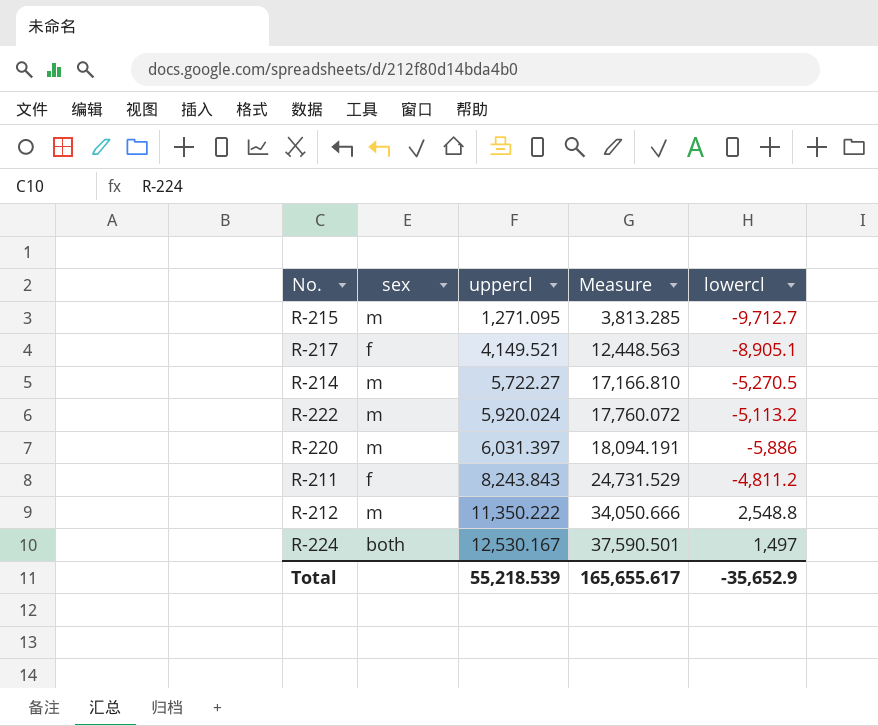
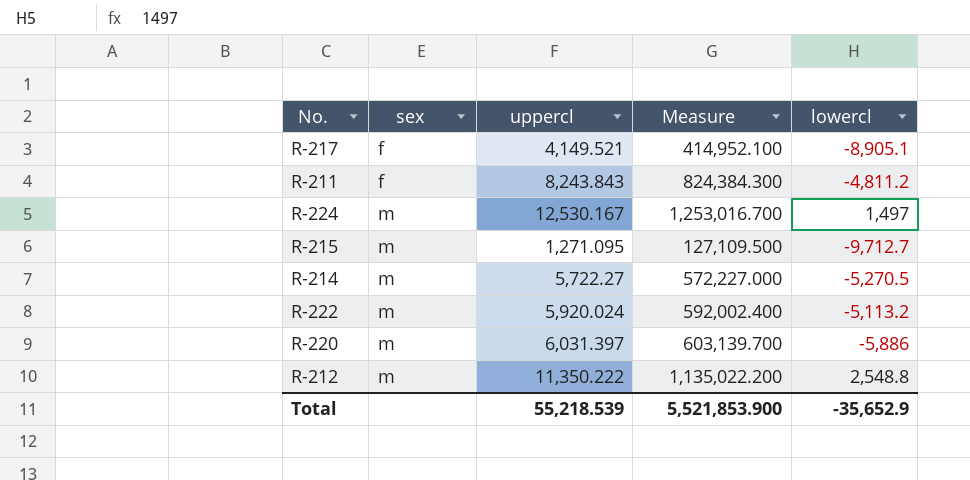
row order: uppercl ascending -> sex ascending
column Measure | formula: [uppercl] * 3 -> [uppercl] * 100
R-224 | sex: both -> m
Total | Measure: 165,655.617 -> 5,521,853.900

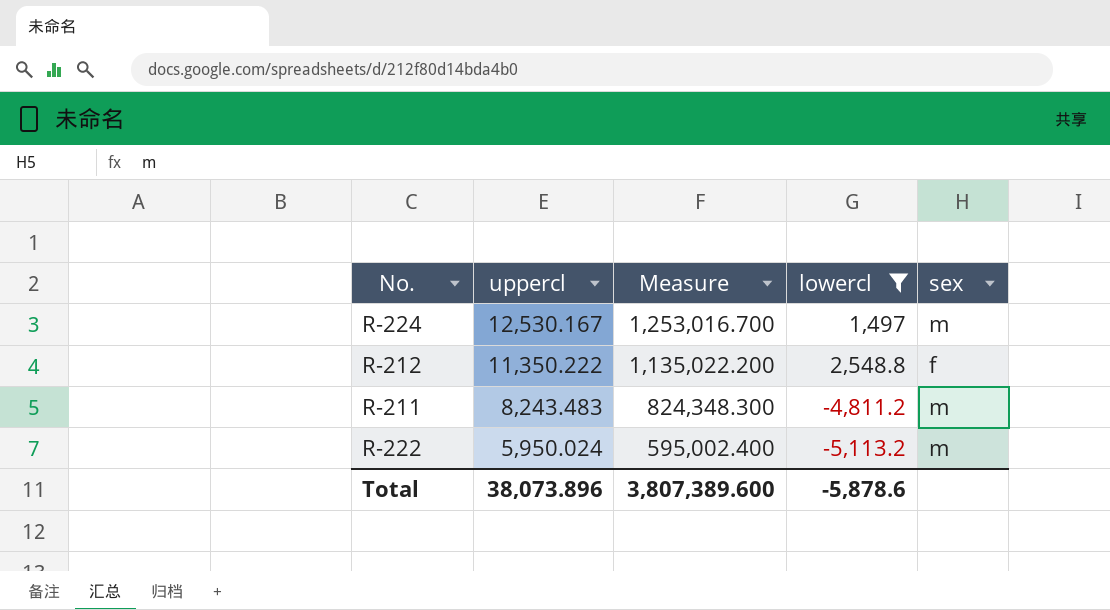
filter: none -> lowercl >= -5,113.2
row order: sex ascending -> uppercl descending
column sex | position: 2 -> 5
R-212 | sex: m -> f
R-211 | uppercl: 8,243.843 -> 8,243.483
R-211 | Measure: 824,384.300 -> 824,348.300
R-211 | sex: f -> m
R-222 | uppercl: 5,920.024 -> 5,950.024
R-222 | Measure: 592,002.400 -> 595,002.400
Total | uppercl: 55,218.539 -> 38,073.896
Total | Measure: 5,521,853.900 -> 3,807,389.600
Total | lowercl: -35,652.9 -> -5,878.6

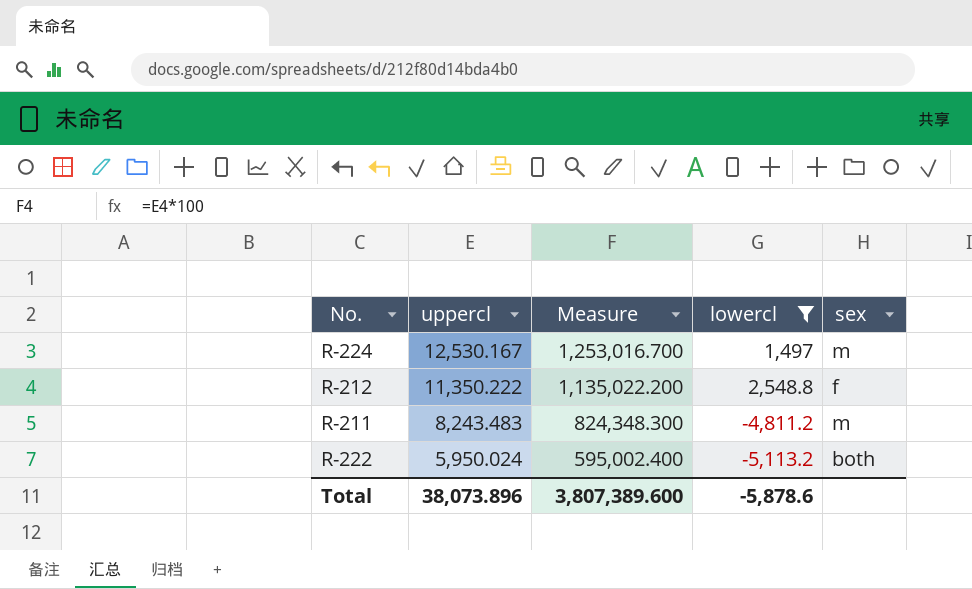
R-222 | sex: m -> both

